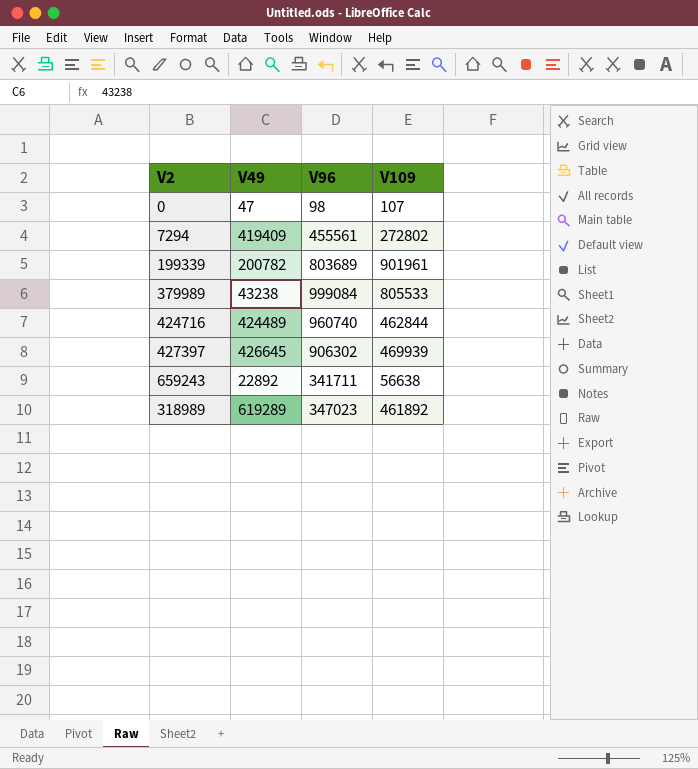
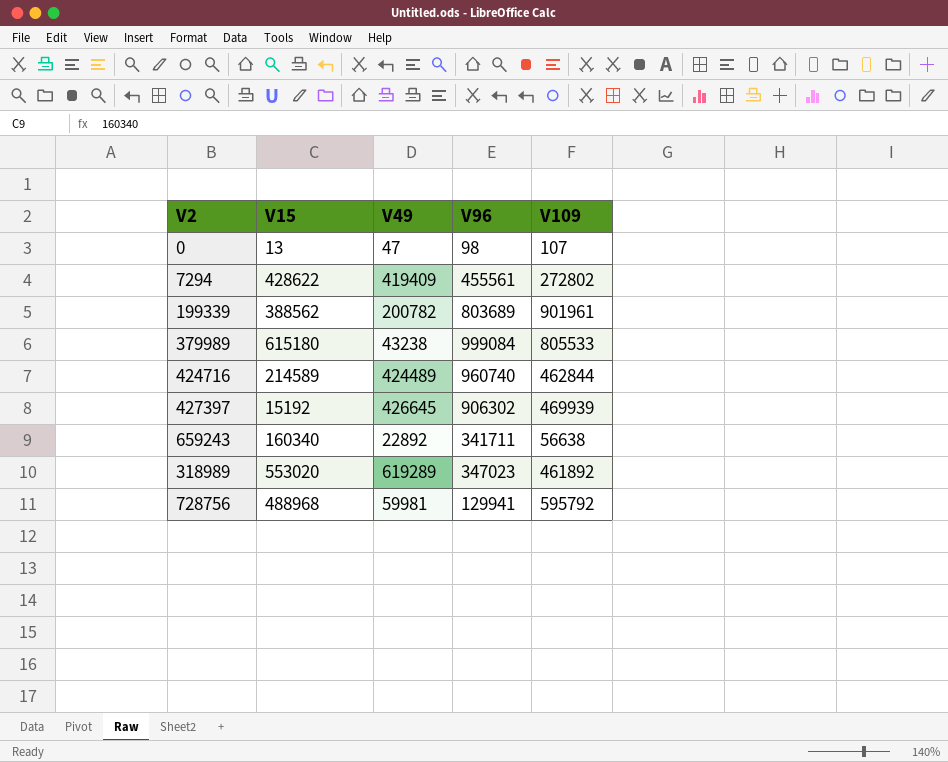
column V15 | position: none -> 2
row 728756: none -> 488968 | 59981 | 129941 | 595792

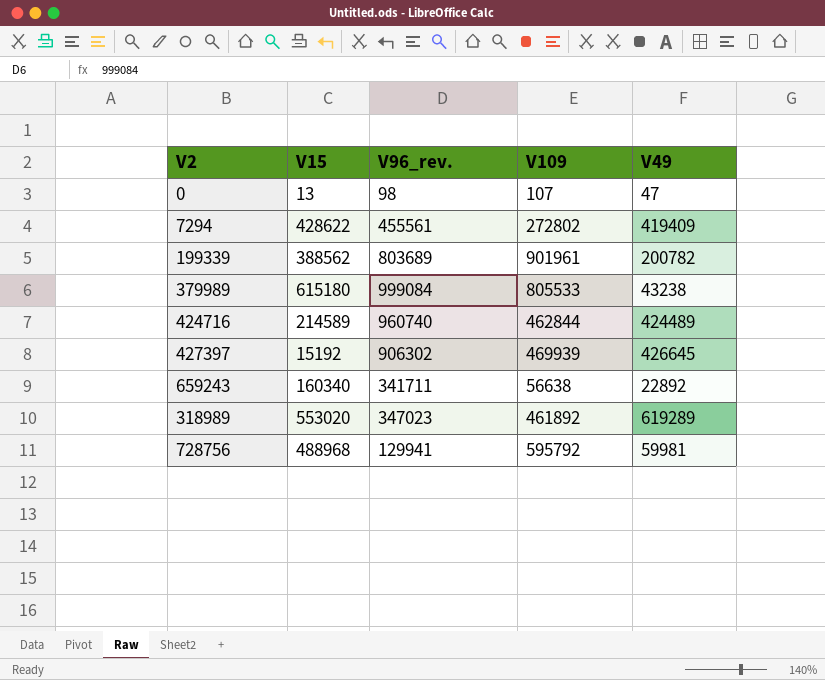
column name: V96 -> V96_rev.
column V49 | position: 3 -> 5

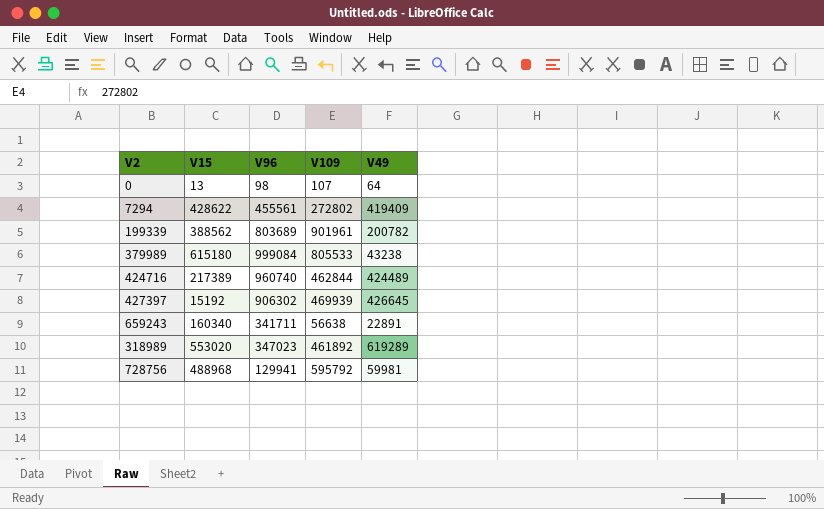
column name: V96_rev. -> V96
0 | V49: 47 -> 64
424716 | V15: 214589 -> 217389
659243 | V49: 22892 -> 22891

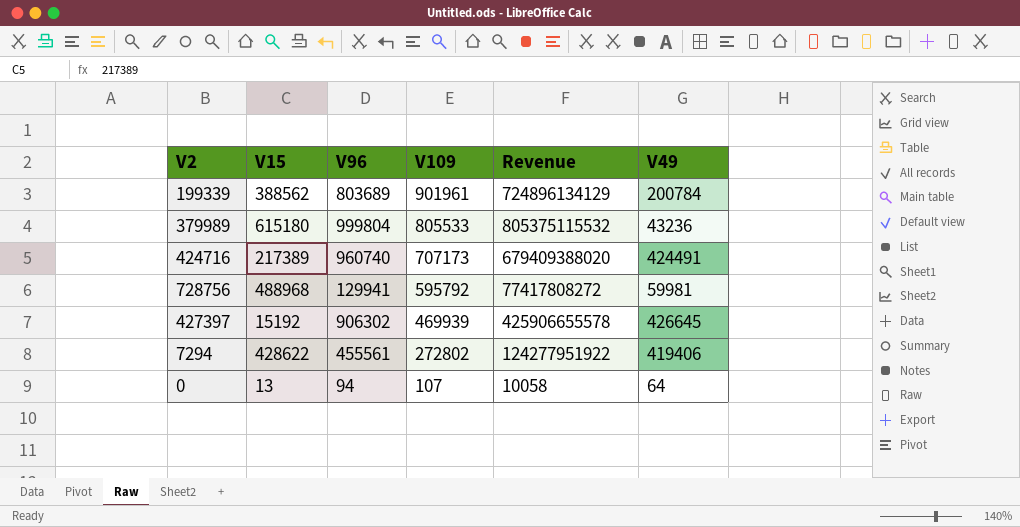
row order: none -> V109 descending
column Revenue | formula: none -> [V96] * [V109]
row 659243: 160340 | 341711 | 56638 | 22891 -> none
row 318989: 553020 | 347023 | 461892 | 619289 -> none
199339 | V49: 200782 -> 200784
379989 | V96: 999084 -> 999804
379989 | V49: 43238 -> 43236
424716 | V109: 462844 -> 707173
424716 | V49: 424489 -> 424491
7294 | V49: 419409 -> 419406
0 | V96: 98 -> 94

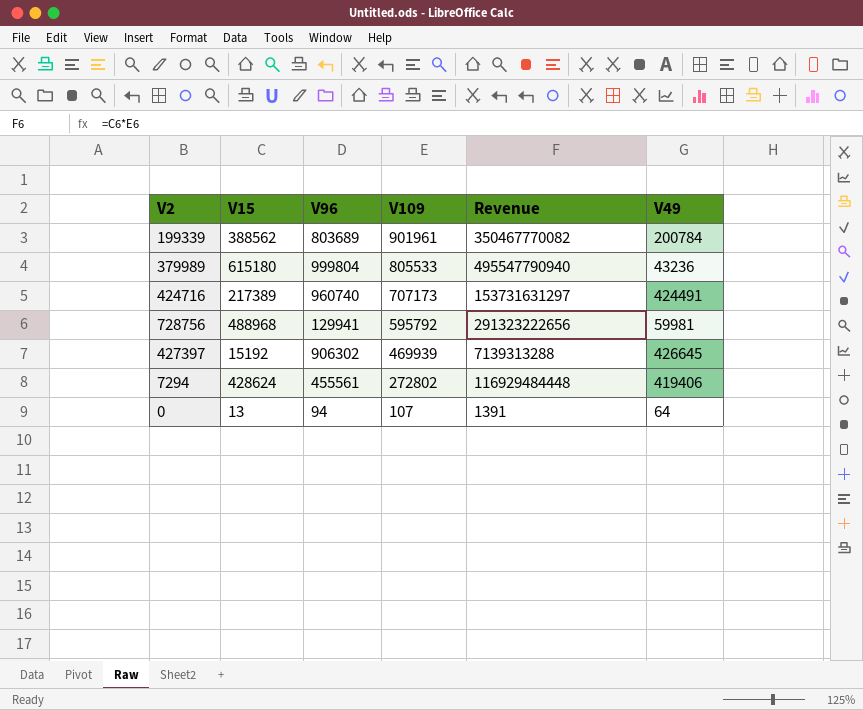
column Revenue | formula: [V96] * [V109] -> [V15] * [V109]
7294 | V15: 428622 -> 428624

